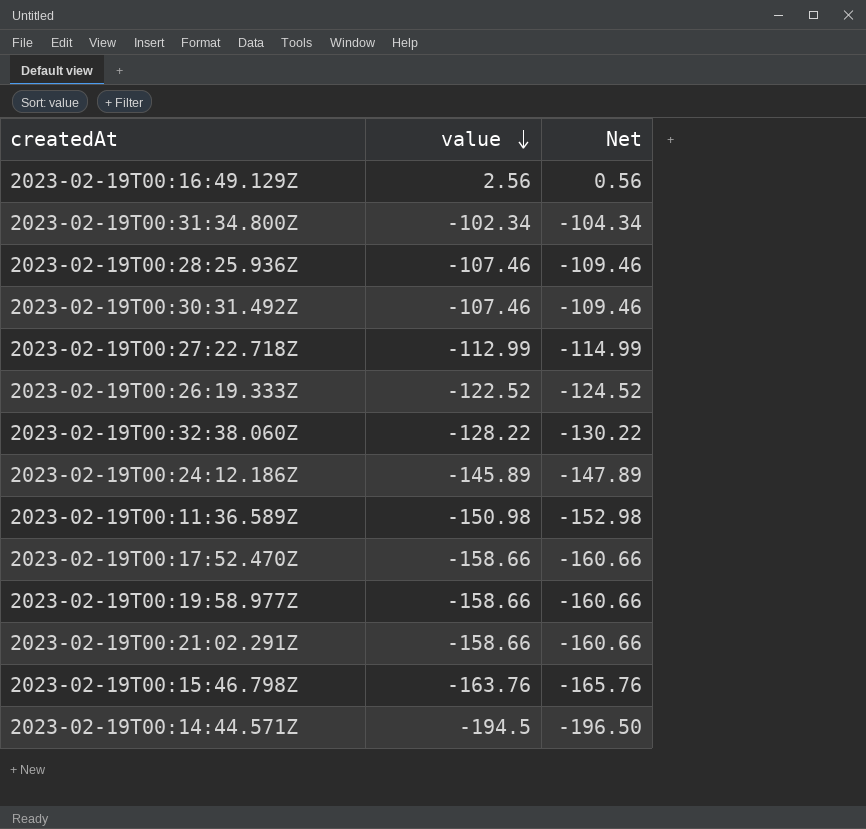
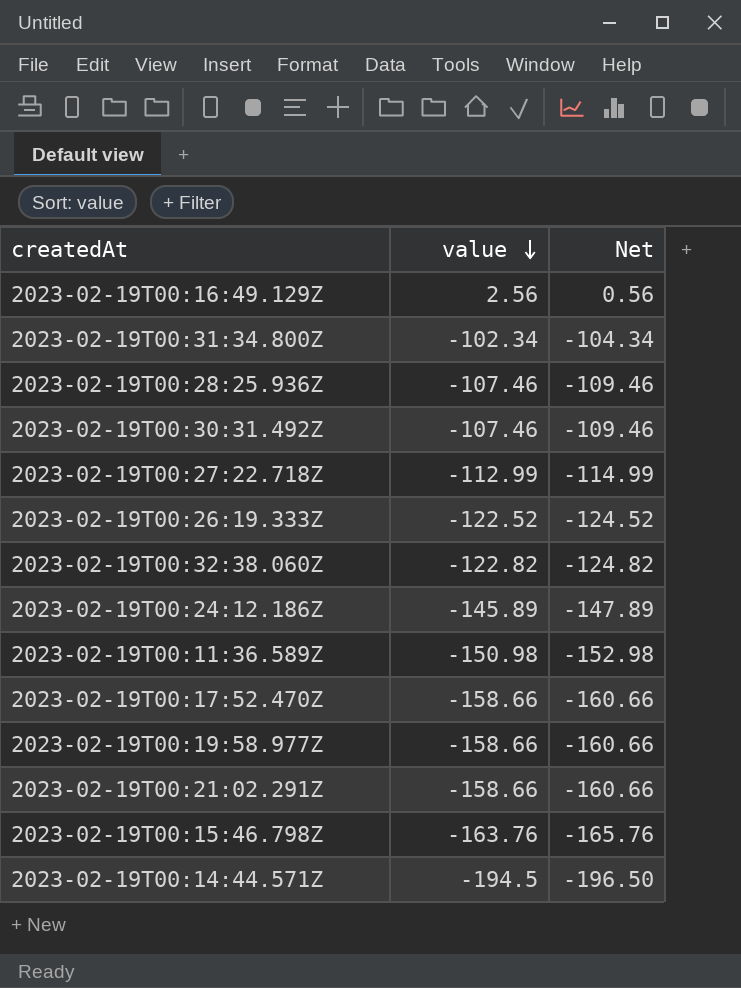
2023-02-19T00:32:38.060Z | value: -128.22 -> -122.82
2023-02-19T00:32:38.060Z | Net: -130.22 -> -124.82

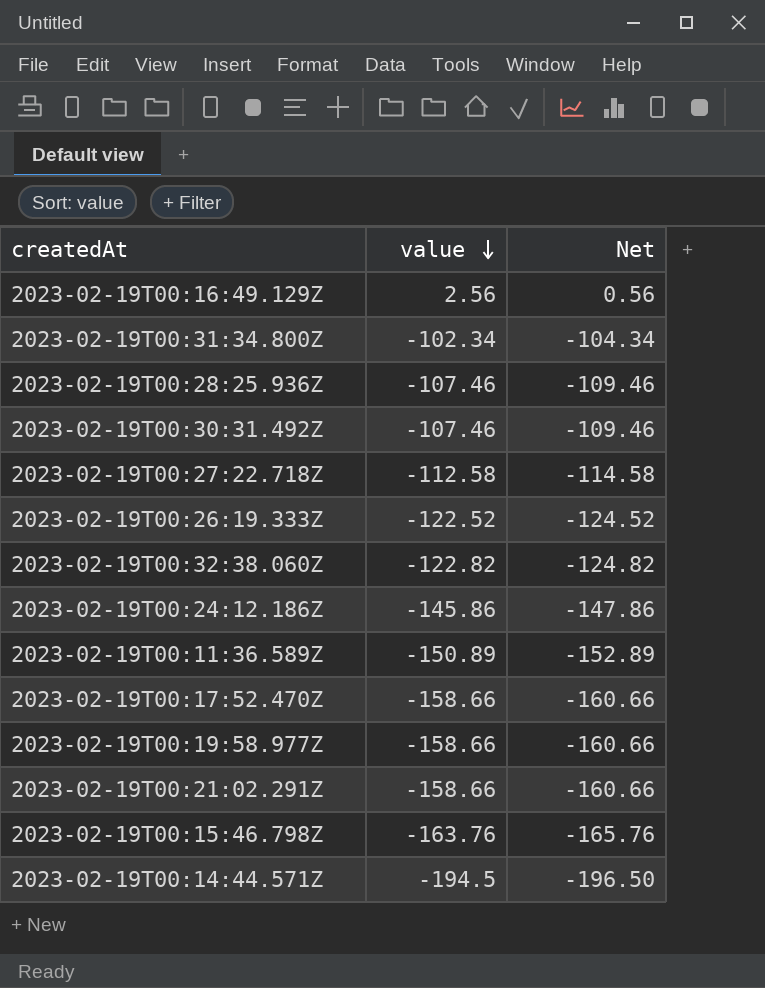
2023-02-19T00:27:22.718Z | value: -112.99 -> -112.58
2023-02-19T00:27:22.718Z | Net: -114.99 -> -114.58
2023-02-19T00:24:12.186Z | value: -145.89 -> -145.86
2023-02-19T00:24:12.186Z | Net: -147.89 -> -147.86
2023-02-19T00:11:36.589Z | value: -150.98 -> -150.89
2023-02-19T00:11:36.589Z | Net: -152.98 -> -152.89

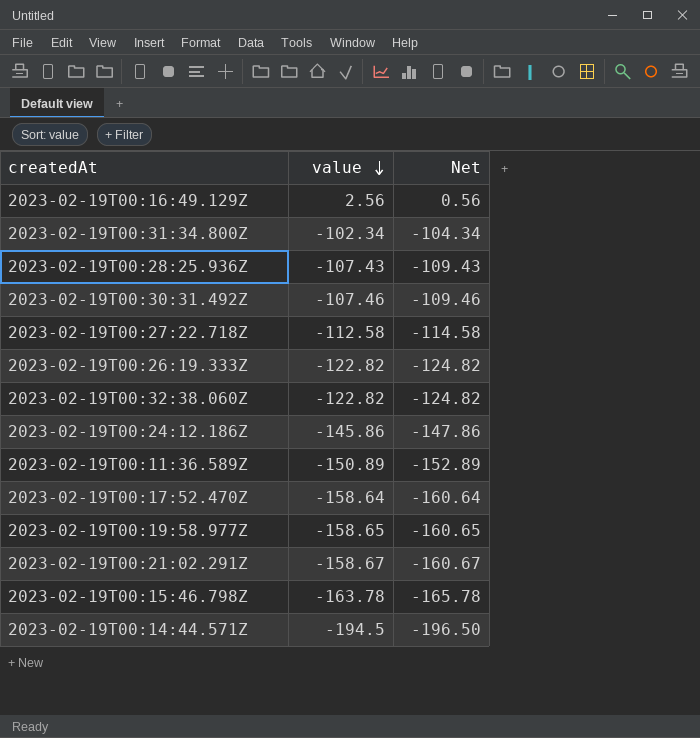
2023-02-19T00:28:25.936Z | value: -107.46 -> -107.43
2023-02-19T00:28:25.936Z | Net: -109.46 -> -109.43
2023-02-19T00:26:19.333Z | value: -122.52 -> -122.82
2023-02-19T00:26:19.333Z | Net: -124.52 -> -124.82
2023-02-19T00:17:52.470Z | value: -158.66 -> -158.64
2023-02-19T00:17:52.470Z | Net: -160.66 -> -160.64
2023-02-19T00:19:58.977Z | value: -158.66 -> -158.65
2023-02-19T00:19:58.977Z | Net: -160.66 -> -160.65
2023-02-19T00:21:02.291Z | value: -158.66 -> -158.67
2023-02-19T00:21:02.291Z | Net: -160.66 -> -160.67
2023-02-19T00:15:46.798Z | value: -163.76 -> -163.78
2023-02-19T00:15:46.798Z | Net: -165.76 -> -165.78

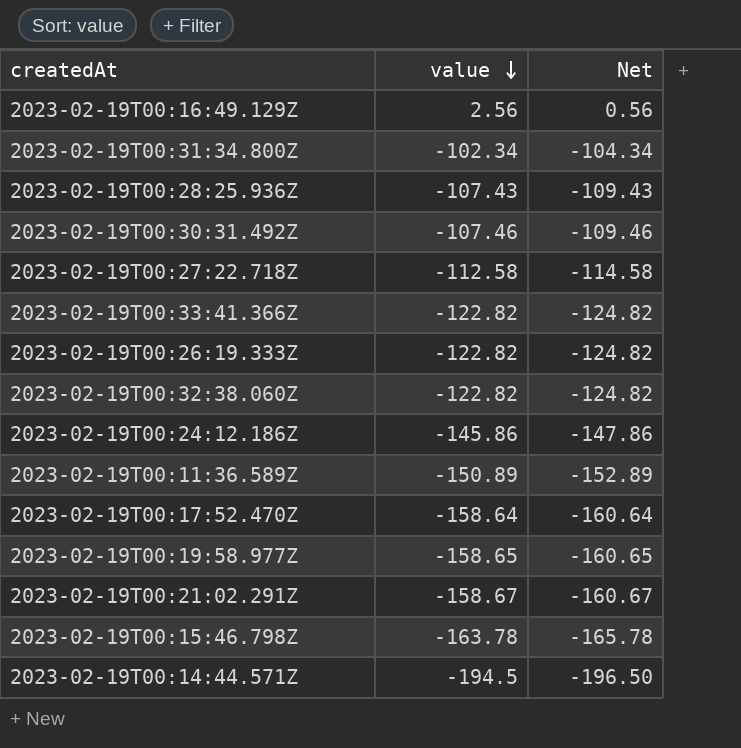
row 2023-02-19T00:33:41.366Z: none -> -122.82 | -124.82

